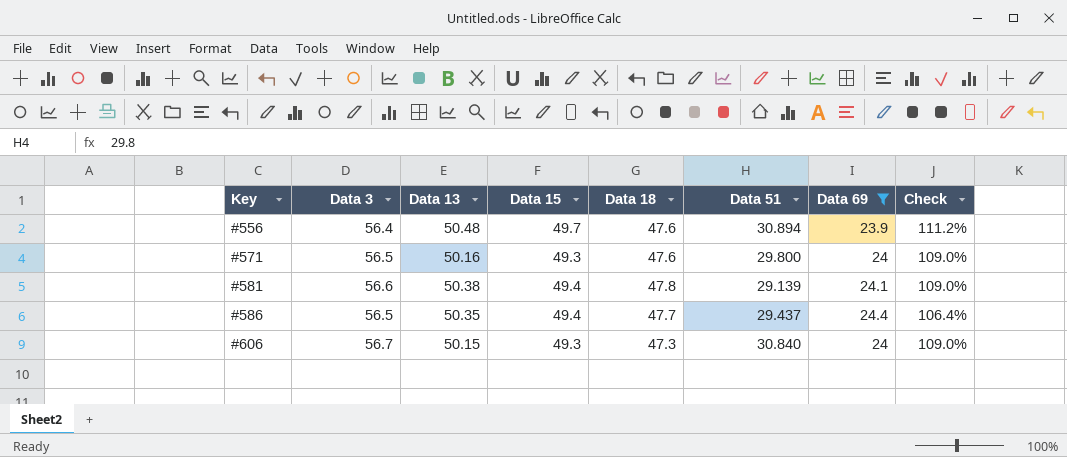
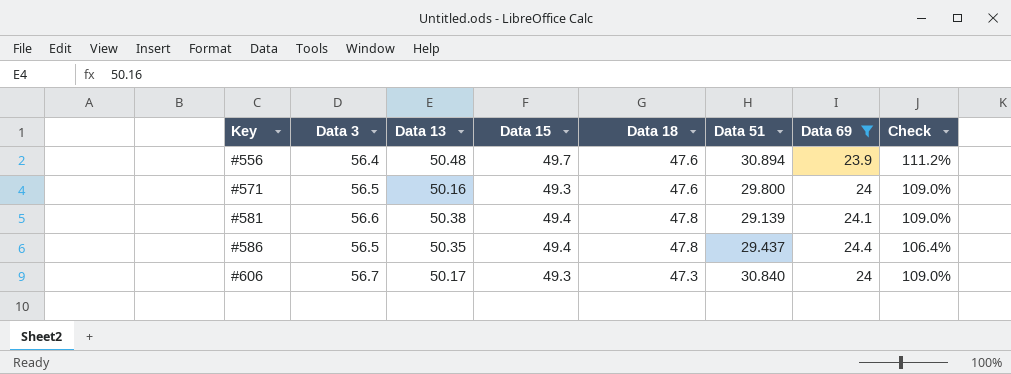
#586 | Data 18: 47.7 -> 47.8
#606 | Data 13: 50.15 -> 50.17

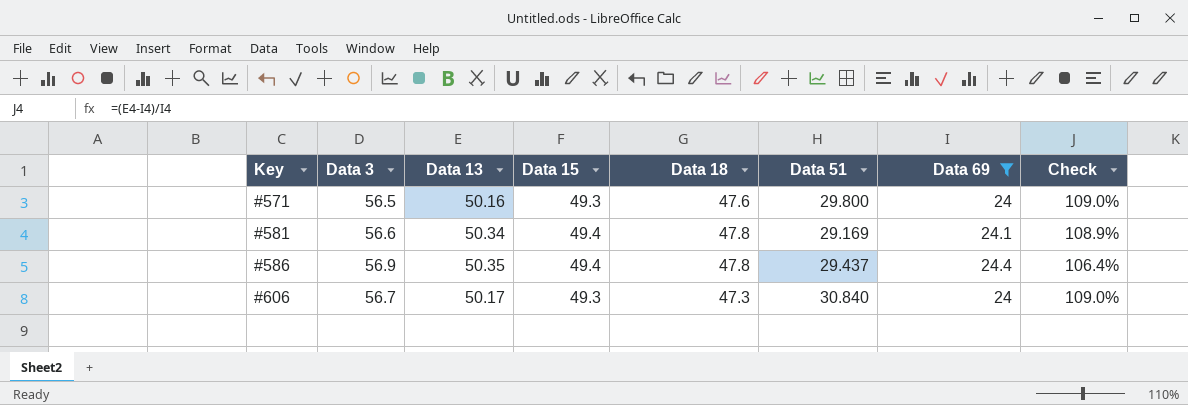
row #556: 56.4 | 50.48 | 49.7 | 47.6 | 30.894 | 23.9 | 111.2% -> none
#581 | Data 13: 50.38 -> 50.34
#581 | Data 51: 29.139 -> 29.169
#581 | Check: 109.0% -> 108.9%
#586 | Data 3: 56.5 -> 56.9

